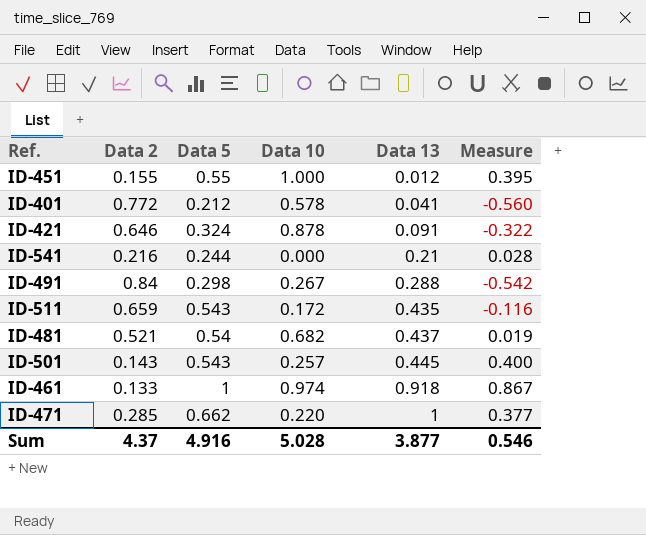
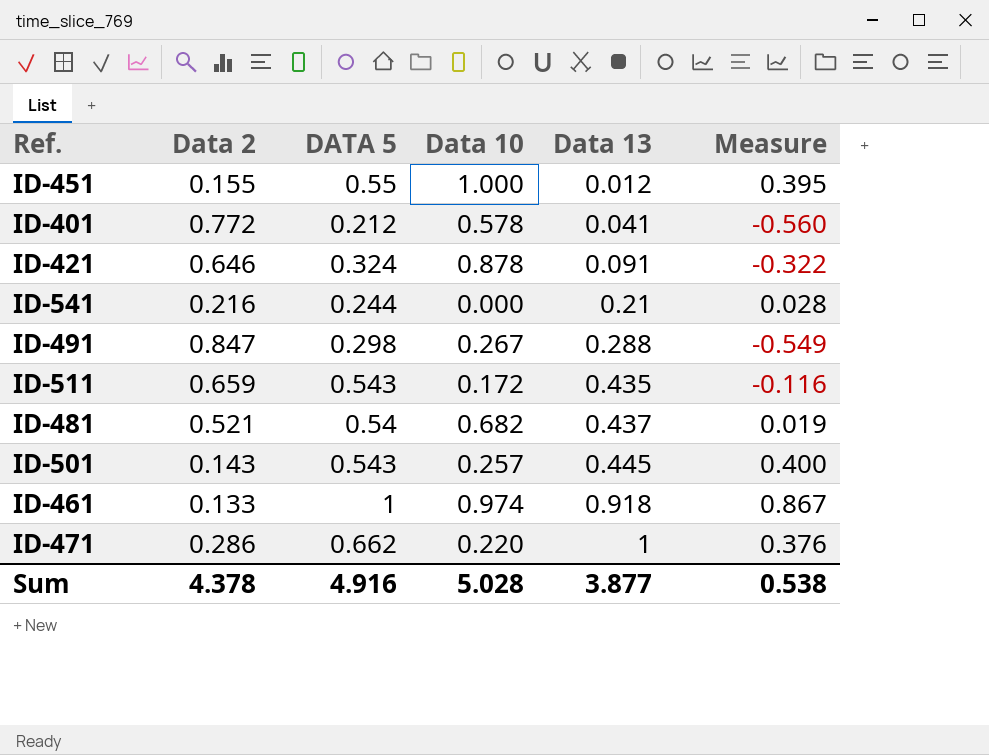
column name: Data 5 -> DATA 5
ID-491 | Data 2: 0.84 -> 0.847
ID-491 | Measure: -0.542 -> -0.549
ID-471 | Data 2: 0.285 -> 0.286
ID-471 | Measure: 0.377 -> 0.376
Sum | Data 2: 4.37 -> 4.378
Sum | Measure: 0.546 -> 0.538

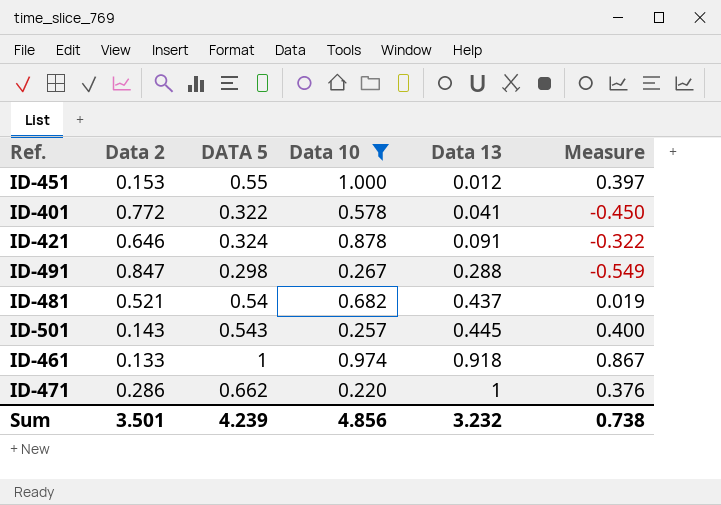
filter: none -> Data 10 >= 0.220
ID-451 | Data 2: 0.155 -> 0.153
ID-451 | Measure: 0.395 -> 0.397
ID-401 | DATA 5: 0.212 -> 0.322
ID-401 | Measure: -0.560 -> -0.450
Sum | Data 2: 4.378 -> 3.501
Sum | DATA 5: 4.916 -> 4.239
Sum | Data 10: 5.028 -> 4.856
Sum | Data 13: 3.877 -> 3.232
Sum | Measure: 0.538 -> 0.738

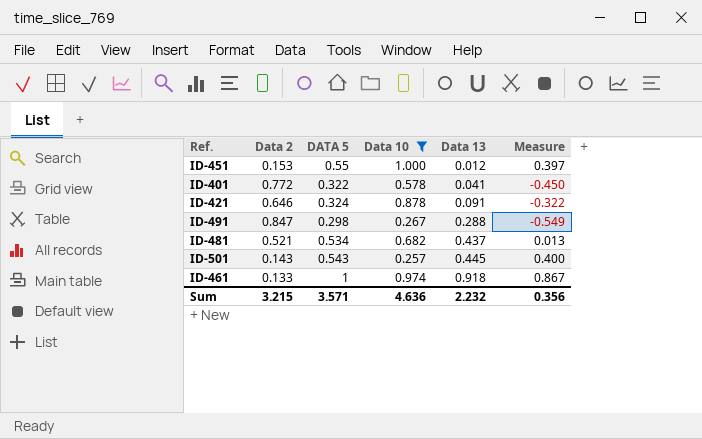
row ID-471: 0.286 | 0.662 | 0.220 | 1 | 0.376 -> none
ID-481 | DATA 5: 0.54 -> 0.534
ID-481 | Measure: 0.019 -> 0.013
Sum | Data 2: 3.501 -> 3.215
Sum | DATA 5: 4.239 -> 3.571
Sum | Data 10: 4.856 -> 4.636
Sum | Data 13: 3.232 -> 2.232
Sum | Measure: 0.738 -> 0.356

